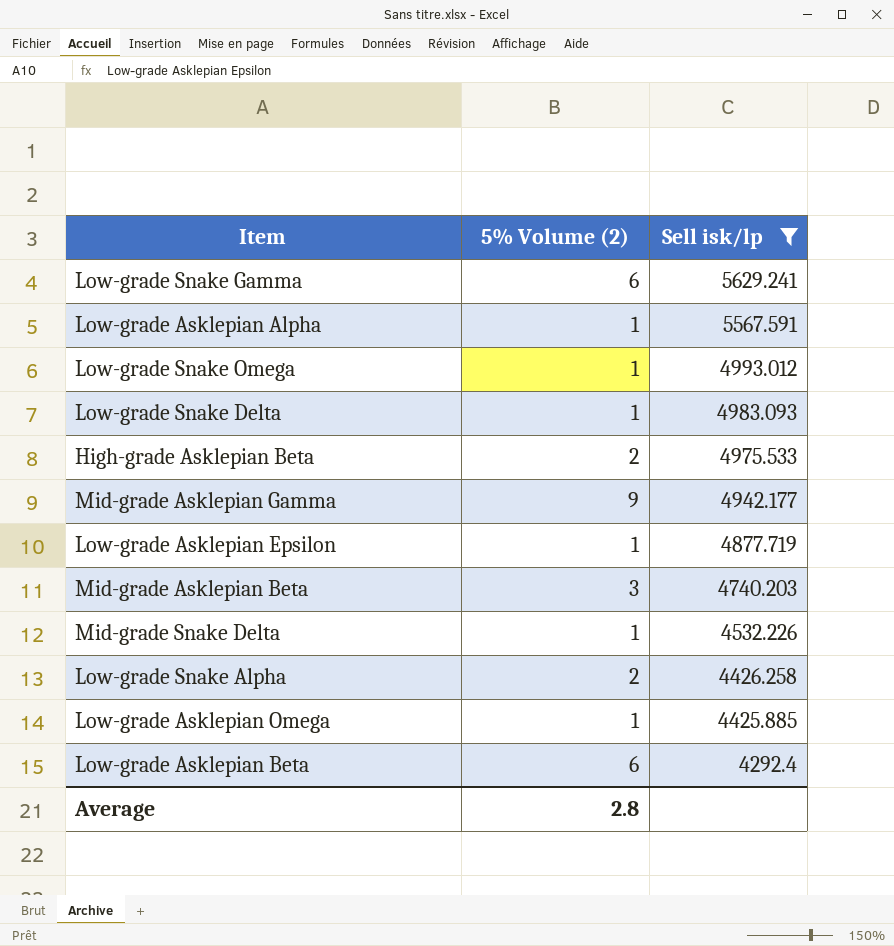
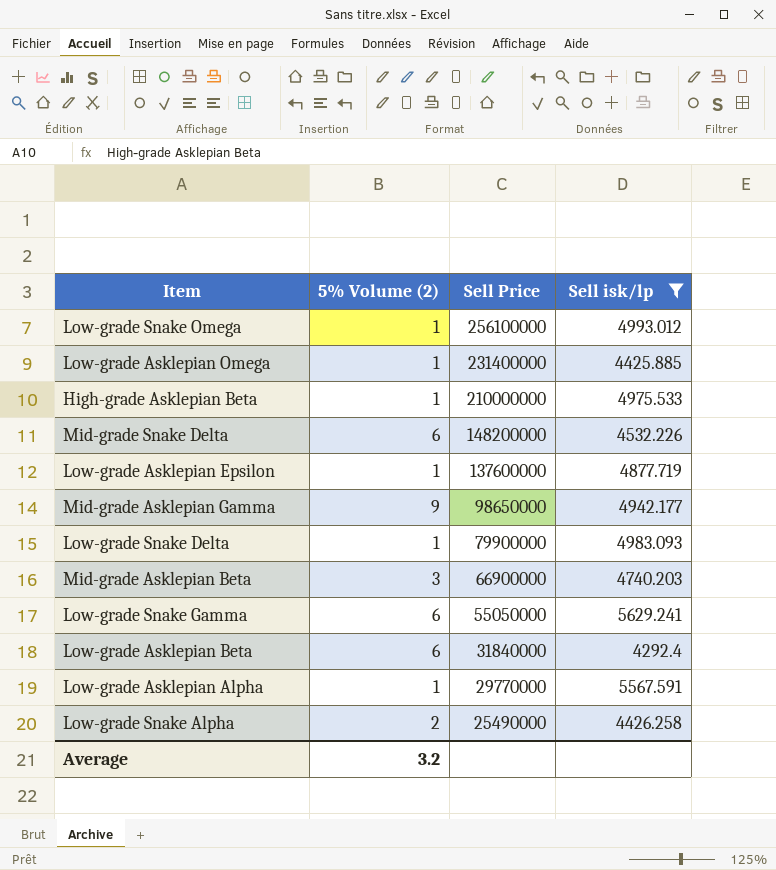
row order: Sell isk/lp descending -> Sell Price descending
column Sell Price | position: none -> 3
High-grade Asklepian Beta | 5% Volume (2): 2 -> 1
Mid-grade Snake Delta | 5% Volume (2): 1 -> 6
Average | 5% Volume (2): 2.8 -> 3.2

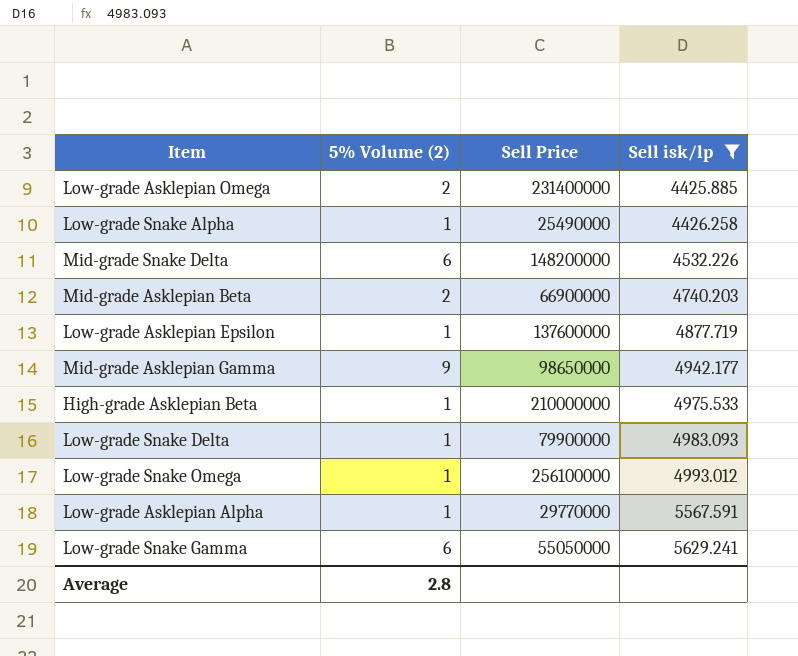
row order: Sell Price descending -> Sell isk/lp ascending
row Low-grade Asklepian Beta: 6 | 31840000 | 4292.4 -> none
Low-grade Asklepian Omega | 5% Volume (2): 1 -> 2
Low-grade Snake Alpha | 5% Volume (2): 2 -> 1
Mid-grade Asklepian Beta | 5% Volume (2): 3 -> 2
Average | 5% Volume (2): 3.2 -> 2.8

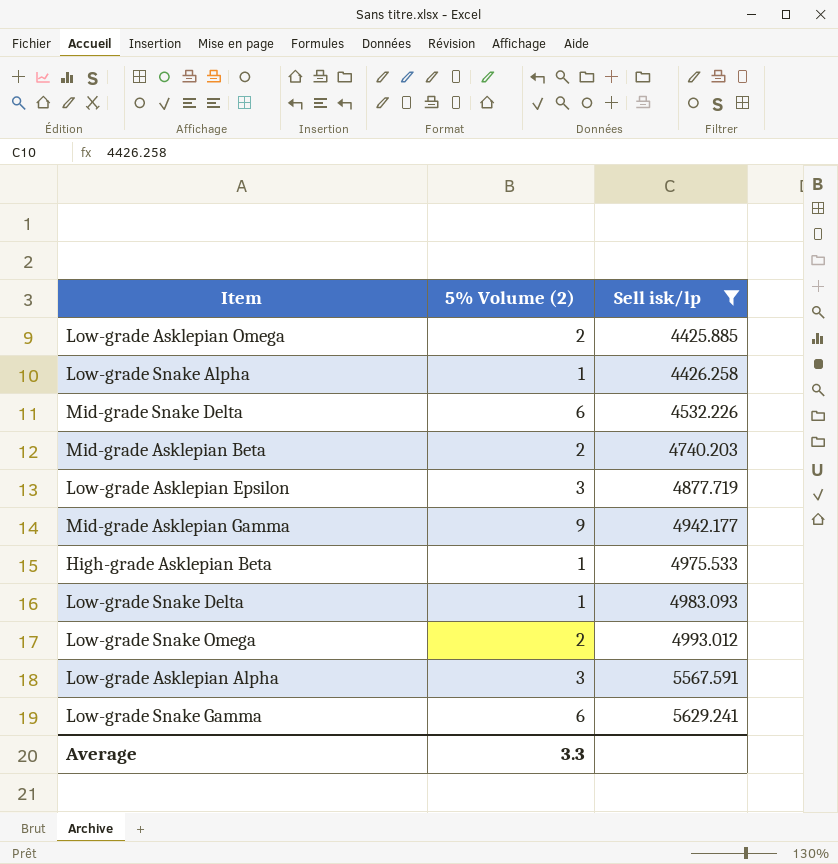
column Sell Price | position: 3 -> none
Low-grade Asklepian Epsilon | 5% Volume (2): 1 -> 3
Low-grade Snake Omega | 5% Volume (2): 1 -> 2
Low-grade Asklepian Alpha | 5% Volume (2): 1 -> 3
Average | 5% Volume (2): 2.8 -> 3.3

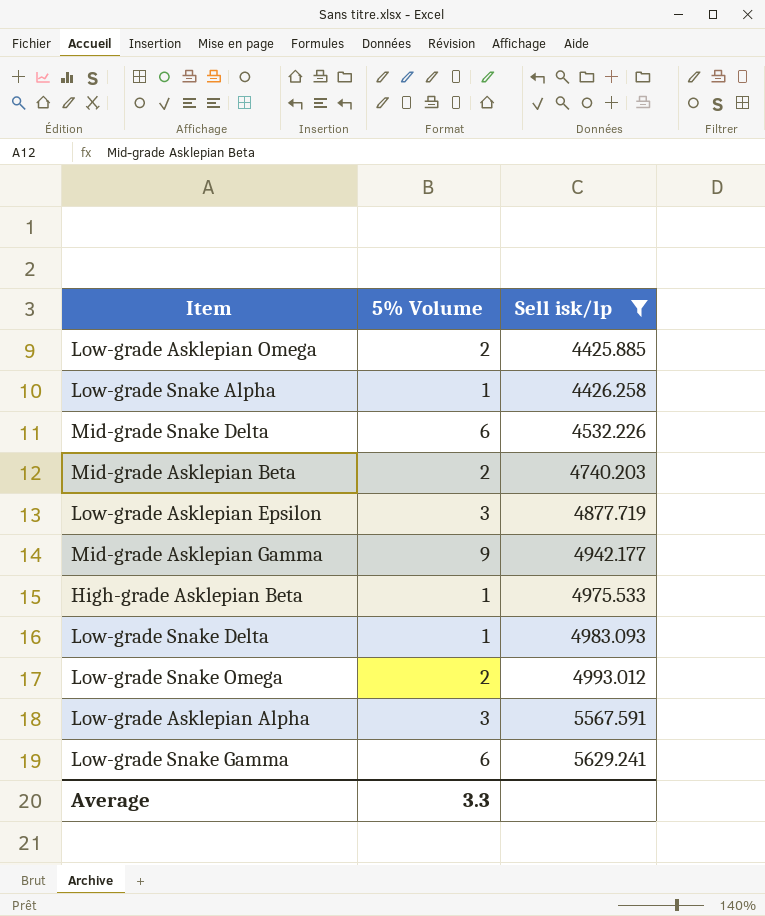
column name: 5% Volume (2) -> 5% Volume

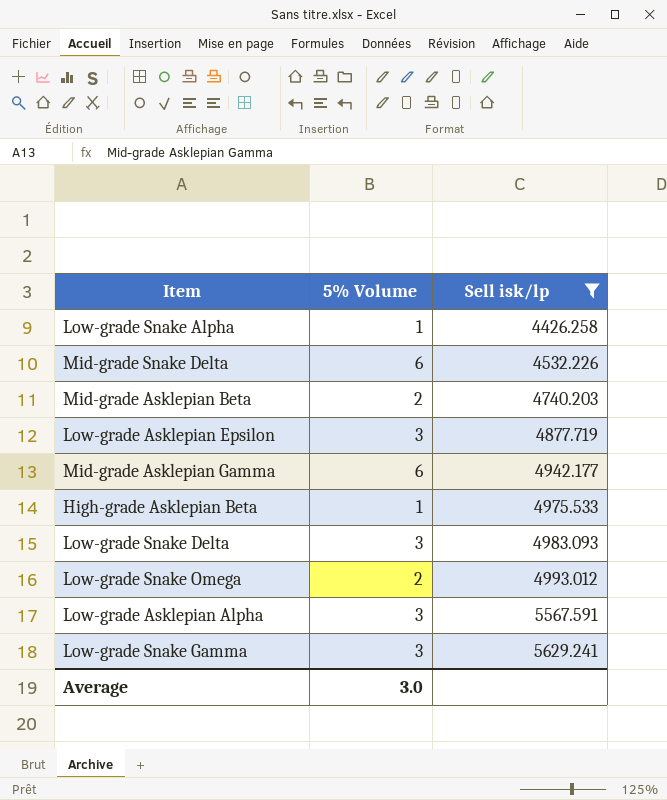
row Low-grade Asklepian Omega: 2 | 4425.885 -> none
Mid-grade Asklepian Gamma | 5% Volume: 9 -> 6
Low-grade Snake Delta | 5% Volume: 1 -> 3
Low-grade Snake Gamma | 5% Volume: 6 -> 3
Average | 5% Volume: 3.3 -> 3.0

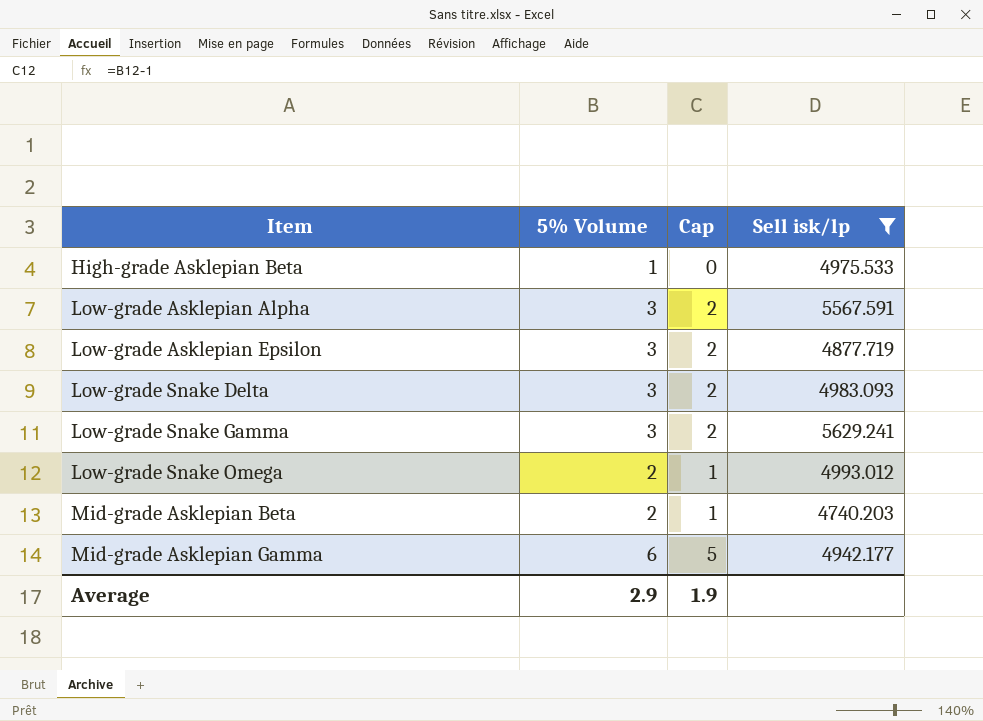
row order: Sell isk/lp ascending -> Item ascending
column Cap | formula: none -> [5% Volume] - 1
row Low-grade Snake Alpha: 1 | 4426.258 -> none
row Mid-grade Snake Delta: 6 | 4532.226 -> none
Average | 5% Volume: 3.0 -> 2.9

